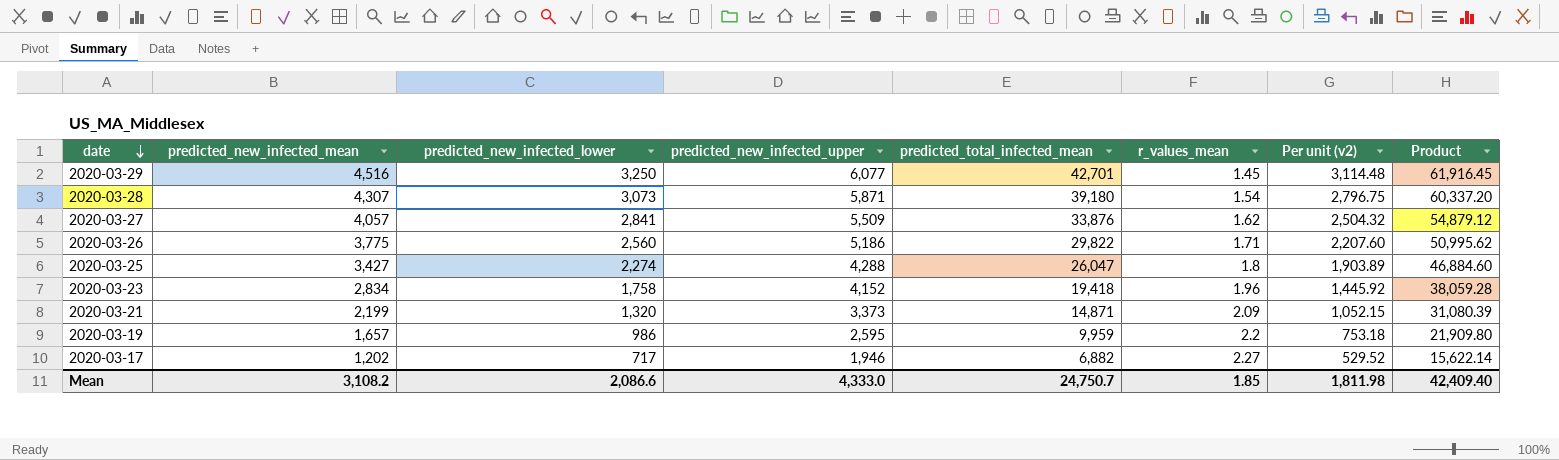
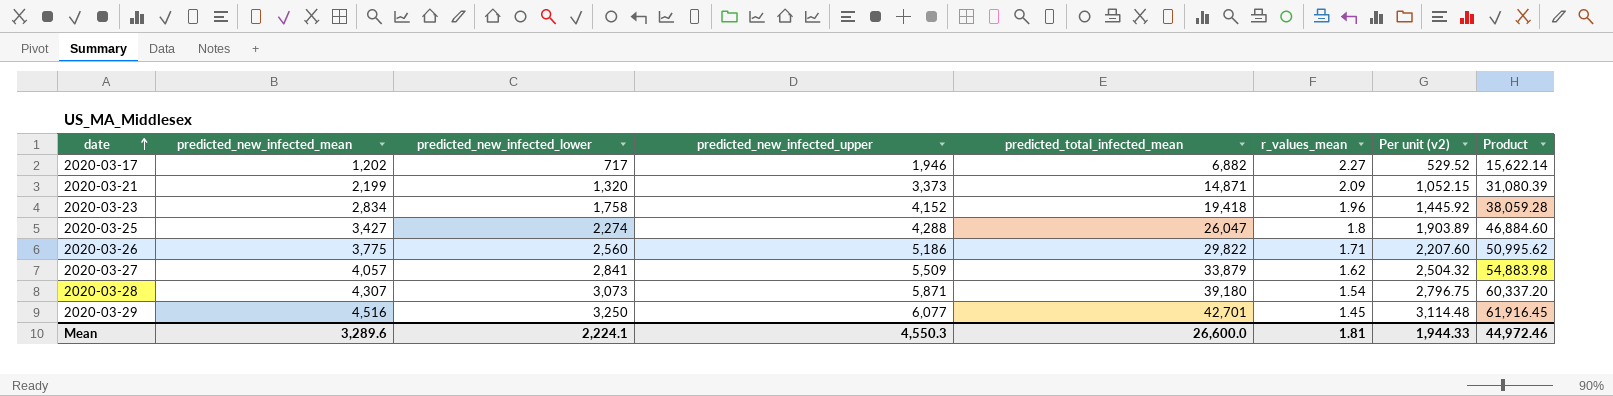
row order: date descending -> date ascending
row 2020-03-19: 1,657 | 986 | 2,595 | 9,959 | 2.2 | 753.18 | 21,909.80 -> none
2020-03-27 | predicted_total_infected_mean: 33,876 -> 33,879
2020-03-27 | Product: 54,879.12 -> 54,883.98
Mean | predicted_new_infected_mean: 3,108.2 -> 3,289.6
Mean | predicted_new_infected_lower: 2,086.6 -> 2,224.1
Mean | predicted_new_infected_upper: 4,333.0 -> 4,550.3
Mean | predicted_total_infected_mean: 24,750.7 -> 26,600.0
Mean | r_values_mean: 1.85 -> 1.81
Mean | Per unit (v2): 1,811.98 -> 1,944.33
Mean | Product: 42,409.40 -> 44,972.46

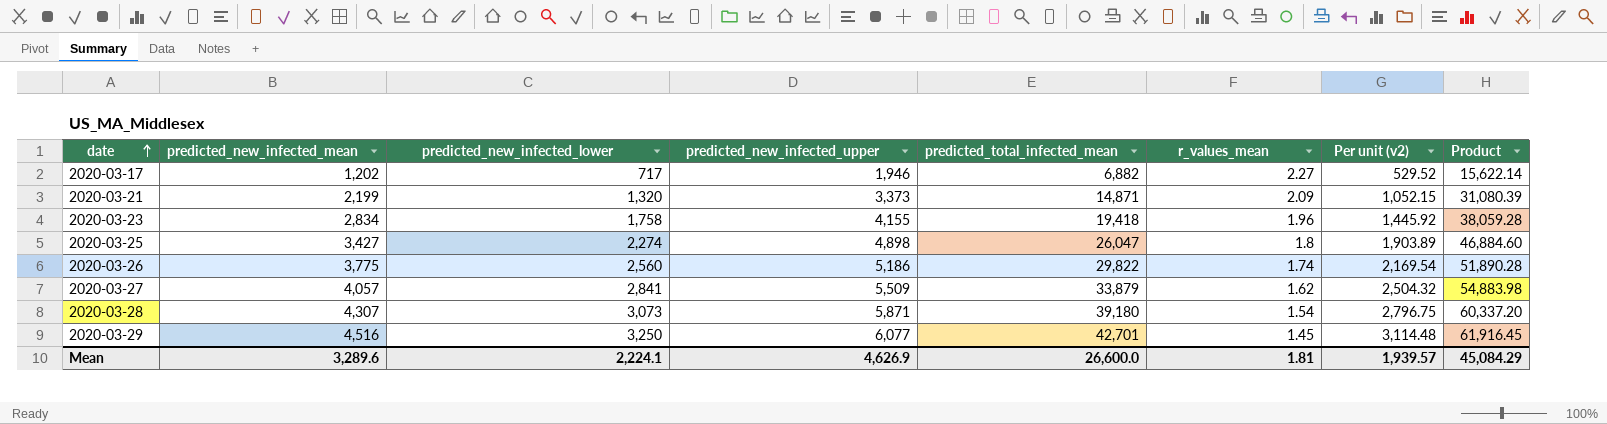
2020-03-23 | predicted_new_infected_upper: 4,152 -> 4,155
2020-03-25 | predicted_new_infected_upper: 4,288 -> 4,898
2020-03-26 | r_values_mean: 1.71 -> 1.74
2020-03-26 | Per unit (v2): 2,207.60 -> 2,169.54
2020-03-26 | Product: 50,995.62 -> 51,890.28
Mean | predicted_new_infected_upper: 4,550.3 -> 4,626.9
Mean | Per unit (v2): 1,944.33 -> 1,939.57
Mean | Product: 44,972.46 -> 45,084.29

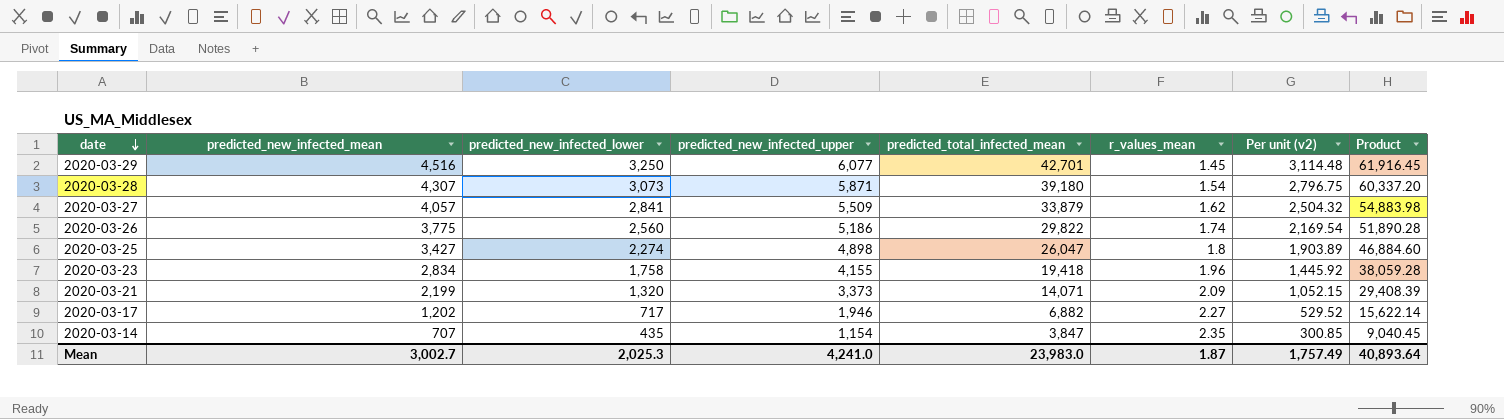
row order: date ascending -> date descending
2020-03-21 | predicted_total_infected_mean: 14,871 -> 14,071
2020-03-21 | Product: 31,080.39 -> 29,408.39
row 2020-03-14: none -> 707 | 435 | 1,154 | 3,847 | 2.35 | 300.85 | 9,040.45
Mean | predicted_new_infected_mean: 3,289.6 -> 3,002.7
Mean | predicted_new_infected_lower: 2,224.1 -> 2,025.3
Mean | predicted_new_infected_upper: 4,626.9 -> 4,241.0
Mean | predicted_total_infected_mean: 26,600.0 -> 23,983.0
Mean | r_values_mean: 1.81 -> 1.87
Mean | Per unit (v2): 1,939.57 -> 1,757.49
Mean | Product: 45,084.29 -> 40,893.64

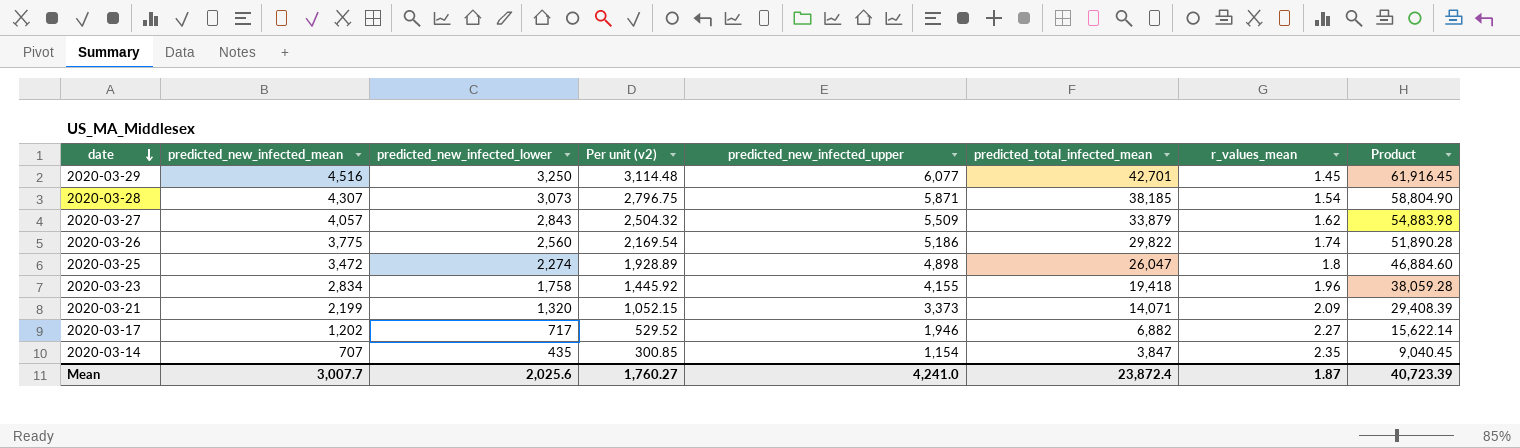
column Per unit (v2) | position: 7 -> 4
2020-03-28 | predicted_total_infected_mean: 39,180 -> 38,185
2020-03-28 | Product: 60,337.20 -> 58,804.90
2020-03-27 | predicted_new_infected_lower: 2,841 -> 2,843
2020-03-25 | predicted_new_infected_mean: 3,427 -> 3,472
2020-03-25 | Per unit (v2): 1,903.89 -> 1,928.89
Mean | predicted_new_infected_mean: 3,002.7 -> 3,007.7
Mean | predicted_new_infected_lower: 2,025.3 -> 2,025.6
Mean | Per unit (v2): 1,757.49 -> 1,760.27
Mean | predicted_total_infected_mean: 23,983.0 -> 23,872.4
Mean | Product: 40,893.64 -> 40,723.39

